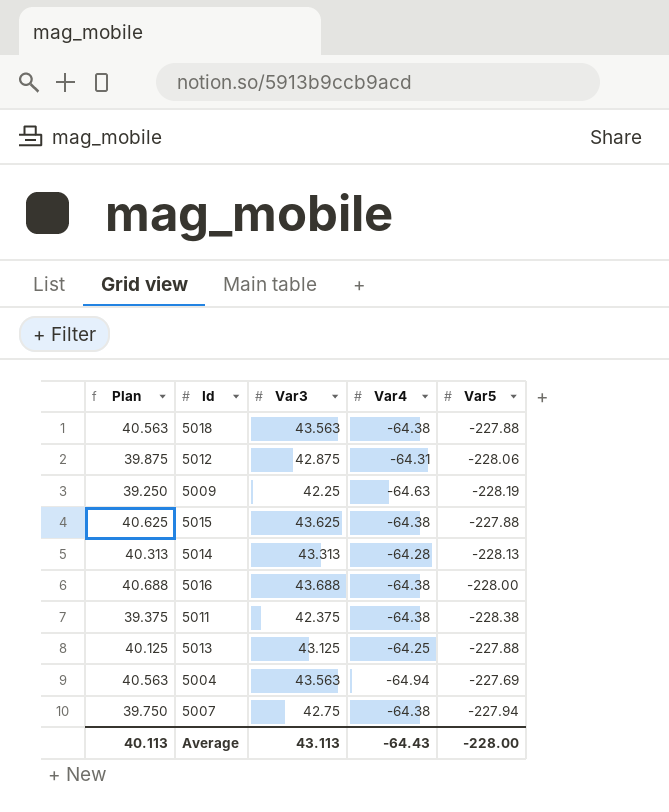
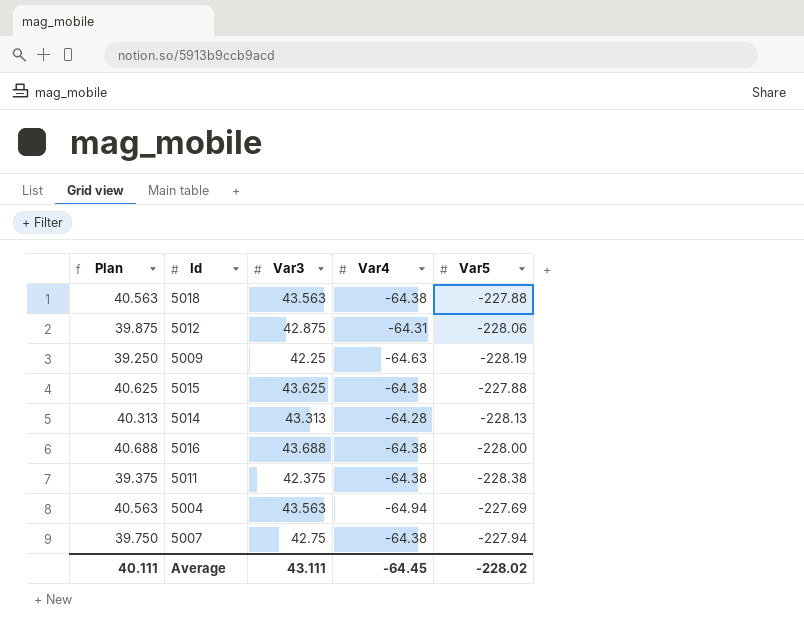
row 5013: 40.125 | 43.125 | -64.25 | -227.88 -> none
Average | Plan: 40.113 -> 40.111
Average | Var3: 43.113 -> 43.111
Average | Var4: -64.43 -> -64.45
Average | Var5: -228.00 -> -228.02

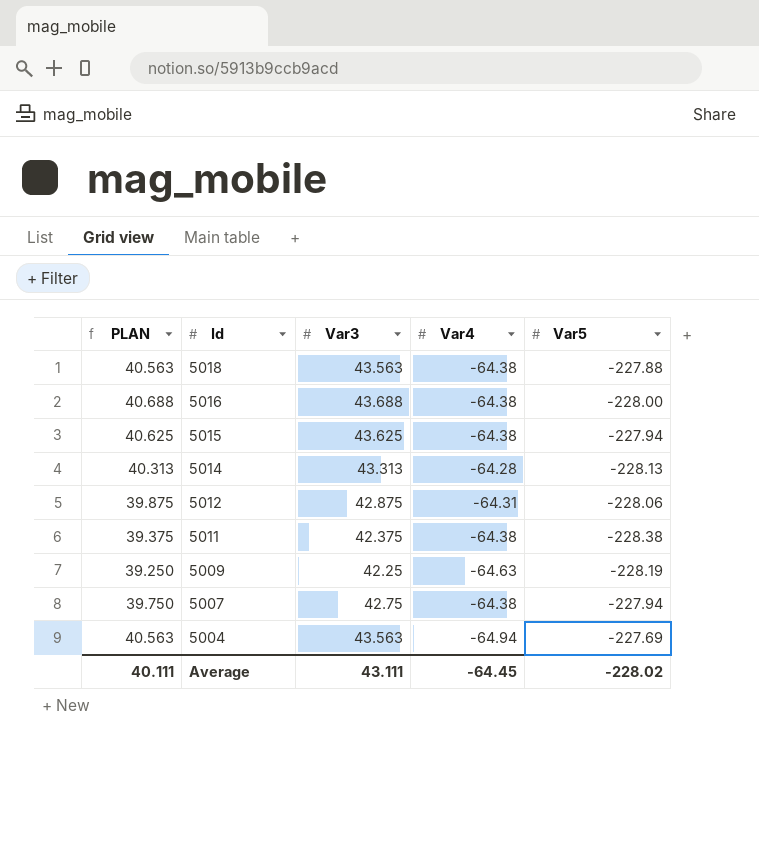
row order: none -> Id descending
column name: Plan -> PLAN
5015 | Var5: -227.88 -> -227.94

